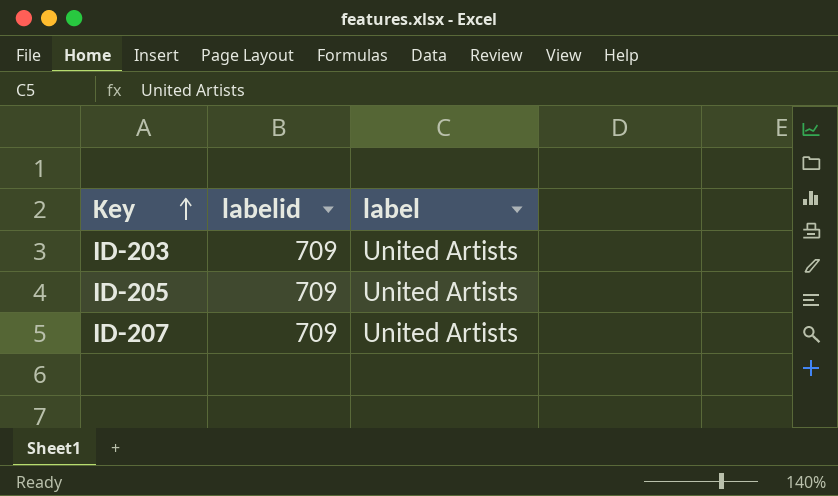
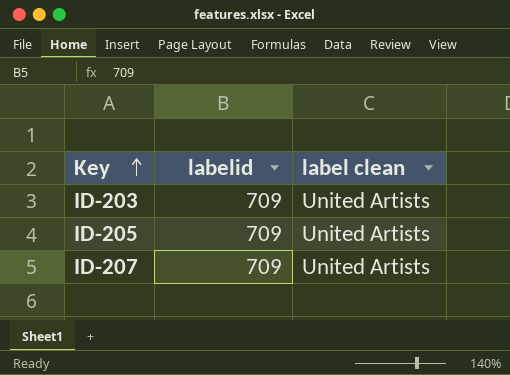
column name: label -> label clean

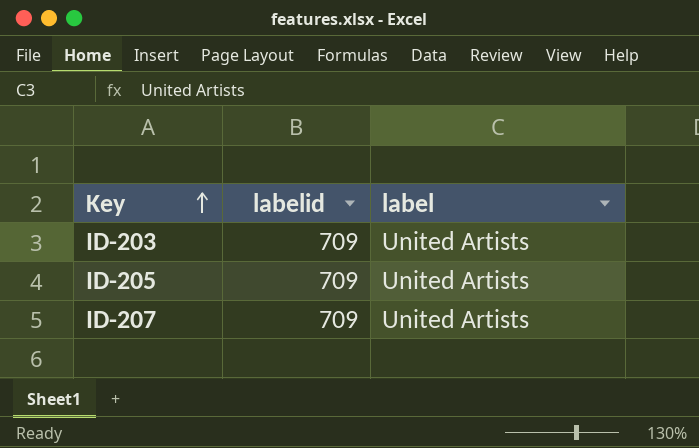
column name: label clean -> label

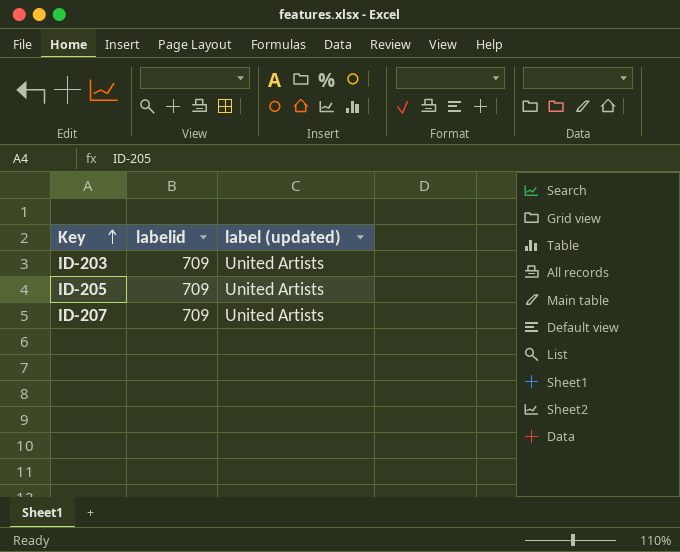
column name: label -> label (updated)

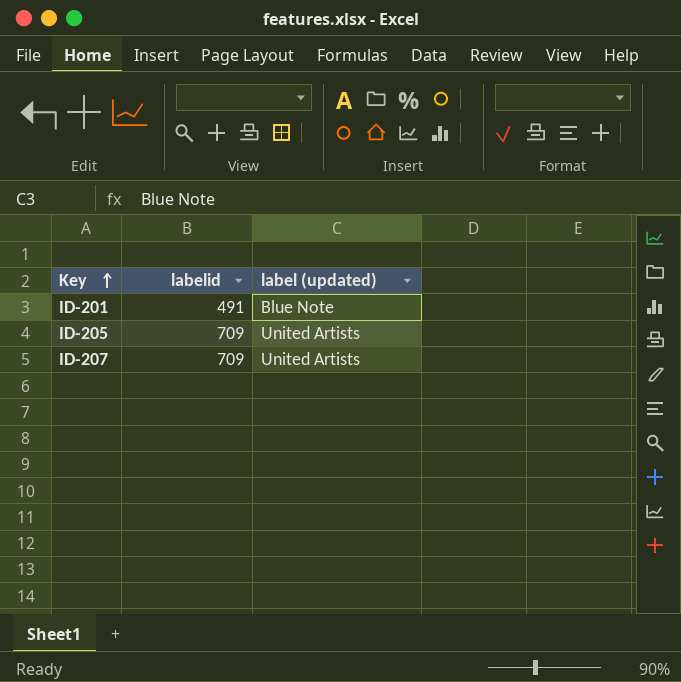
row ID-203: 709 | United Artists -> none
row ID-201: none -> 491 | Blue Note

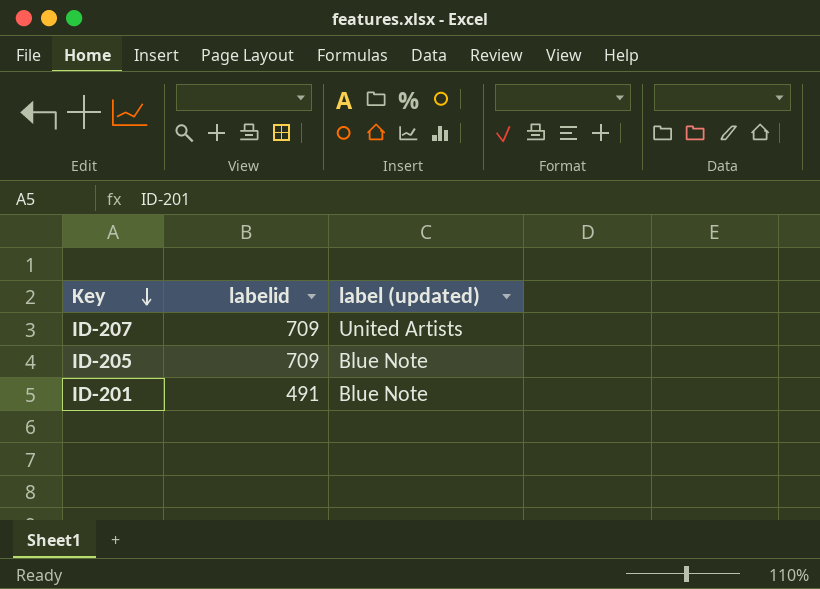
row order: Key ascending -> Key descending
ID-205 | label (updated): United Artists -> Blue Note

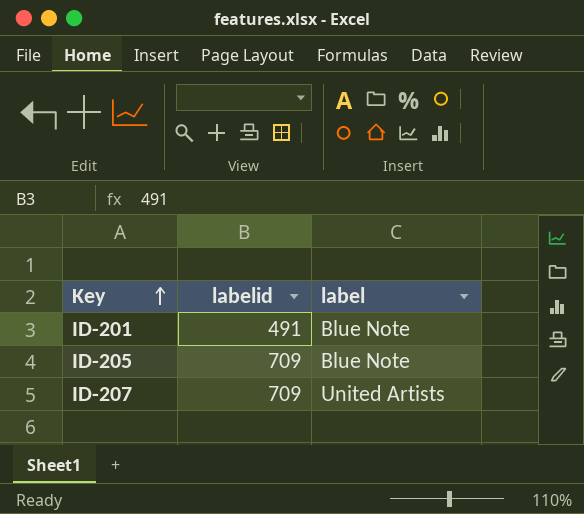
row order: Key descending -> Key ascending
column name: label (updated) -> label

